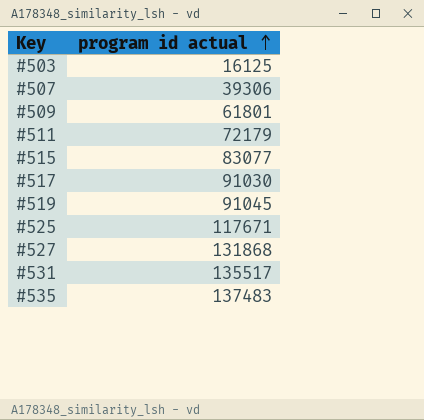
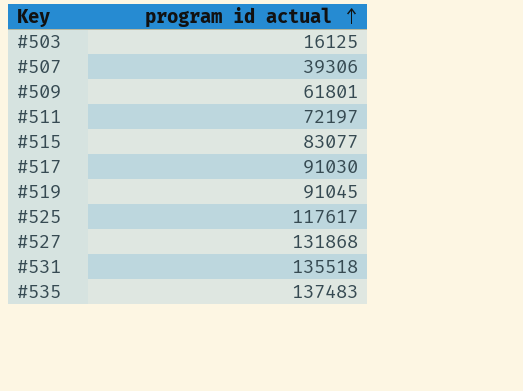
#511 | program id actual: 72179 -> 72197
#525 | program id actual: 117671 -> 117617
#531 | program id actual: 135517 -> 135518

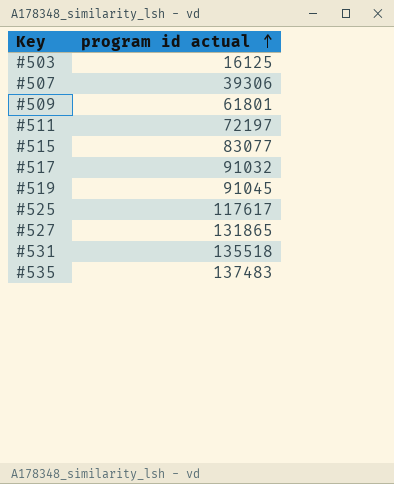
#517 | program id actual: 91030 -> 91032
#527 | program id actual: 131868 -> 131865

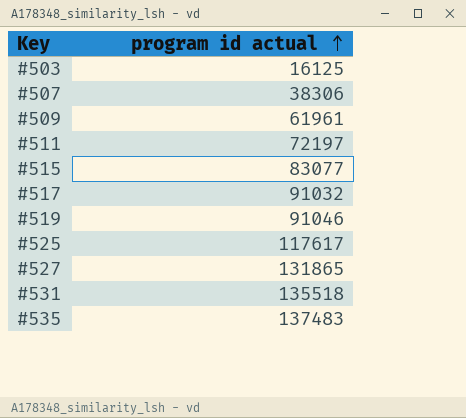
#507 | program id actual: 39306 -> 38306
#509 | program id actual: 61801 -> 61961
#519 | program id actual: 91045 -> 91046

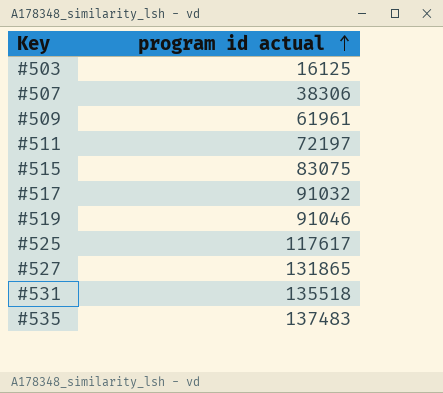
#515 | program id actual: 83077 -> 83075

